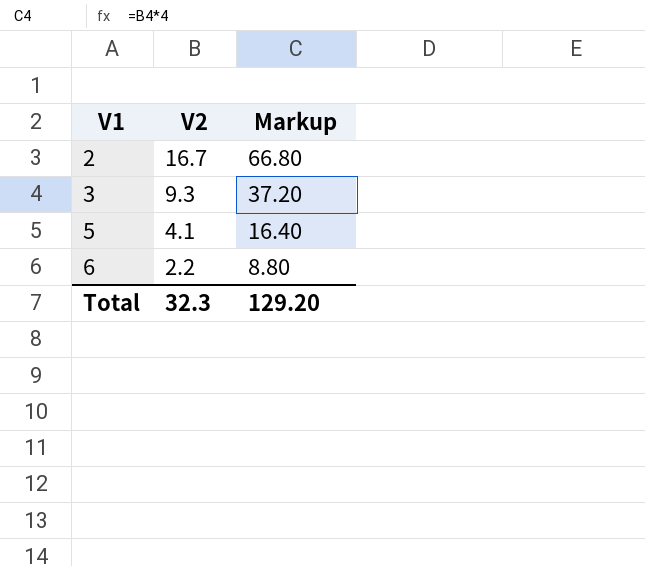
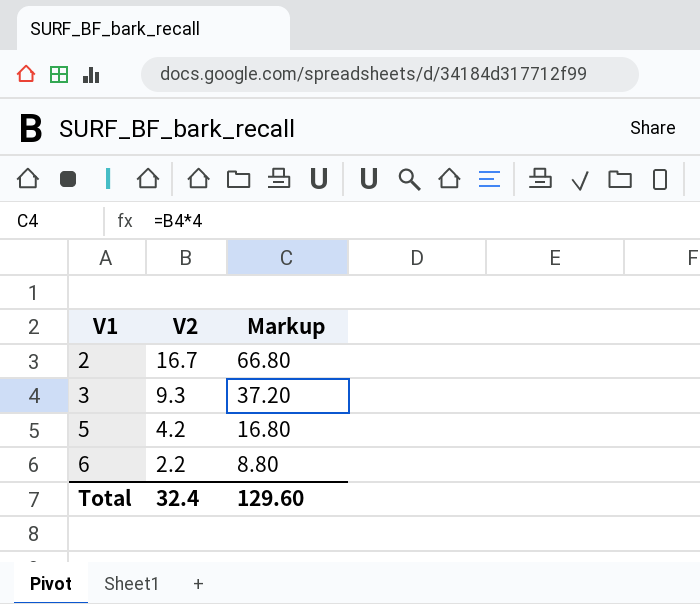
5 | V2: 4.1 -> 4.2
5 | Markup: 16.40 -> 16.80
Total | V2: 32.3 -> 32.4
Total | Markup: 129.20 -> 129.60

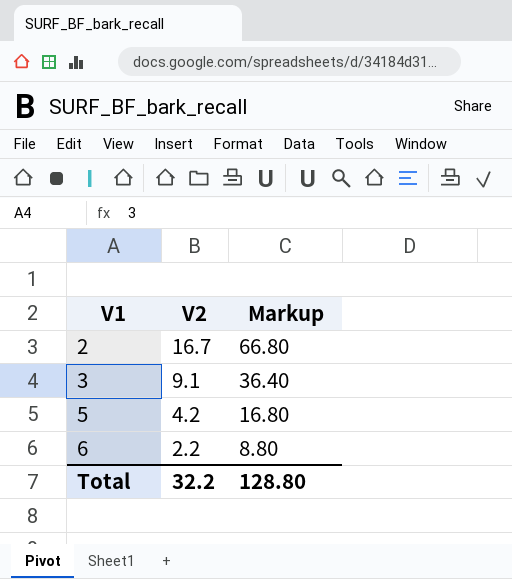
3 | V2: 9.3 -> 9.1
3 | Markup: 37.20 -> 36.40
Total | V2: 32.4 -> 32.2
Total | Markup: 129.60 -> 128.80

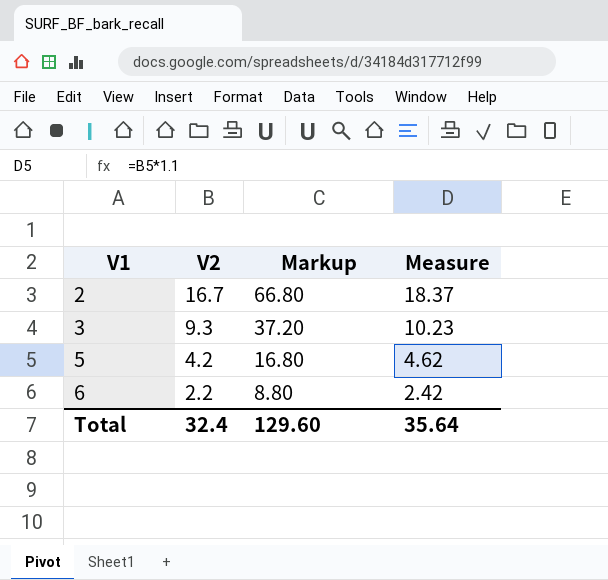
column Measure | formula: none -> [V2] * 1.1
3 | V2: 9.1 -> 9.3
3 | Markup: 36.40 -> 37.20
Total | V2: 32.2 -> 32.4
Total | Markup: 128.80 -> 129.60

